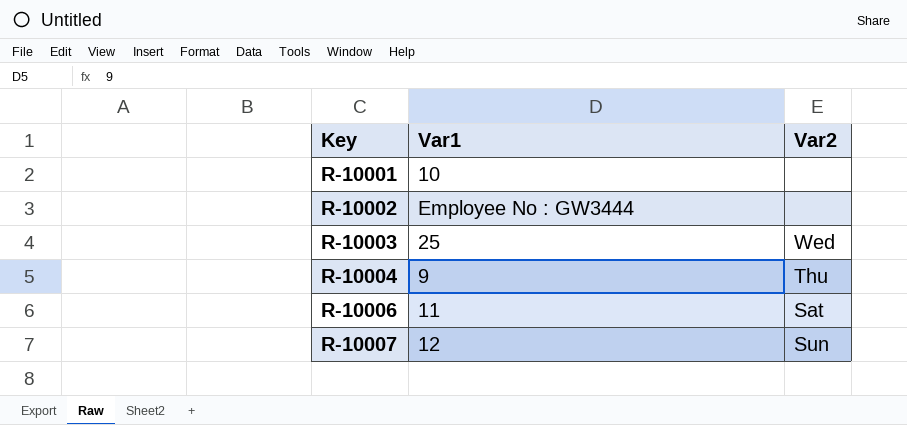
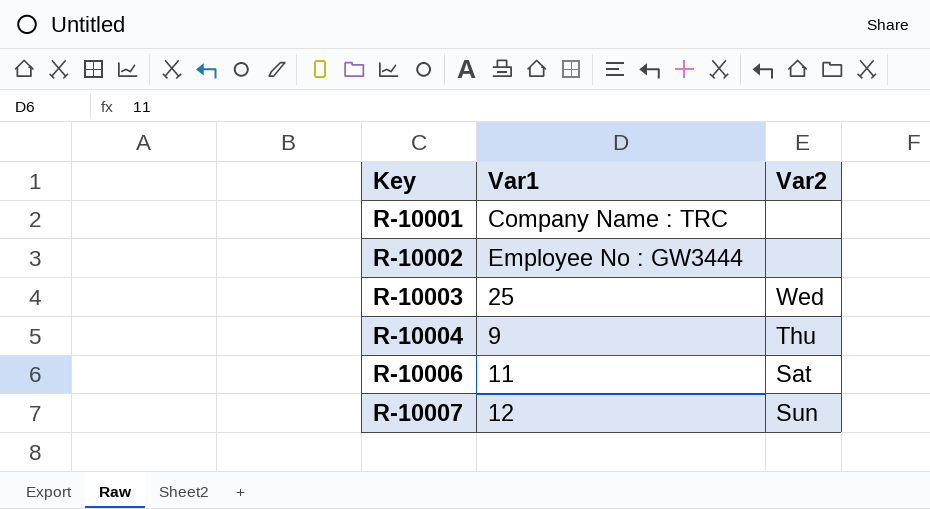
R-10001 | Var1: 10 -> Company Name : TRC

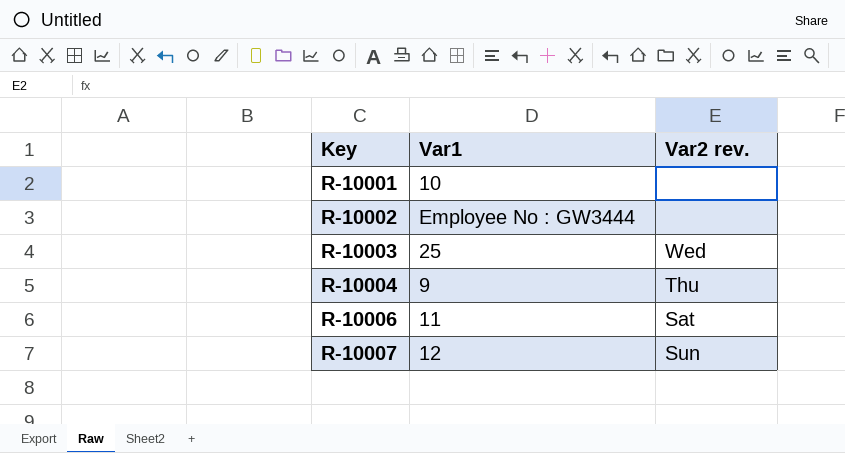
column name: Var2 -> Var2 rev.
R-10001 | Var1: Company Name : TRC -> 10

